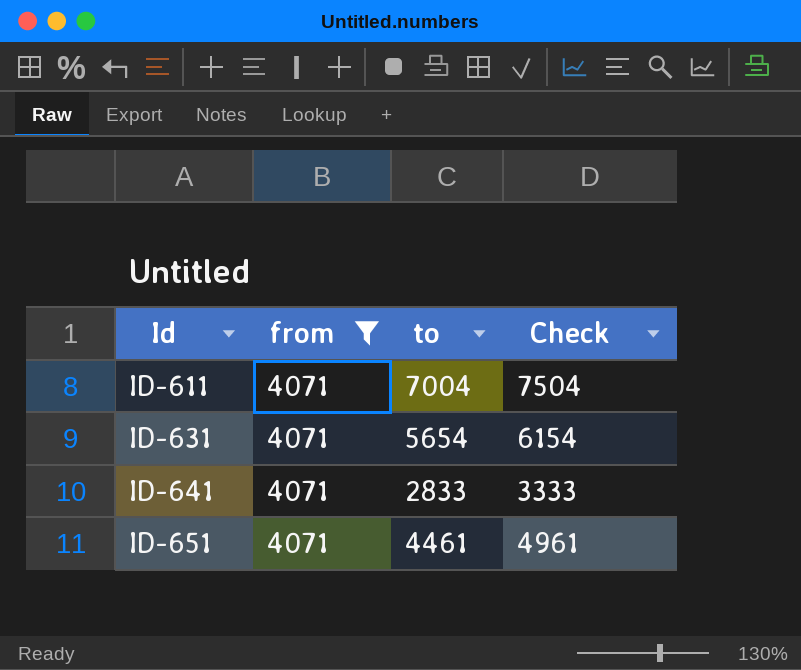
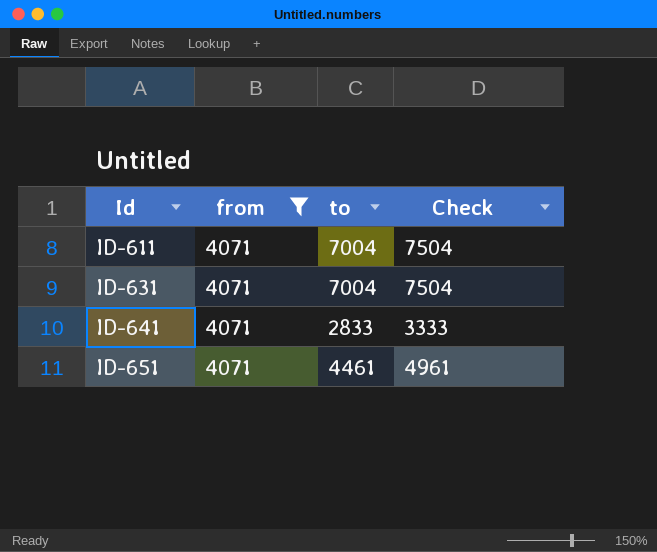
ID-631 | to: 5654 -> 7004
ID-631 | Check: 6154 -> 7504

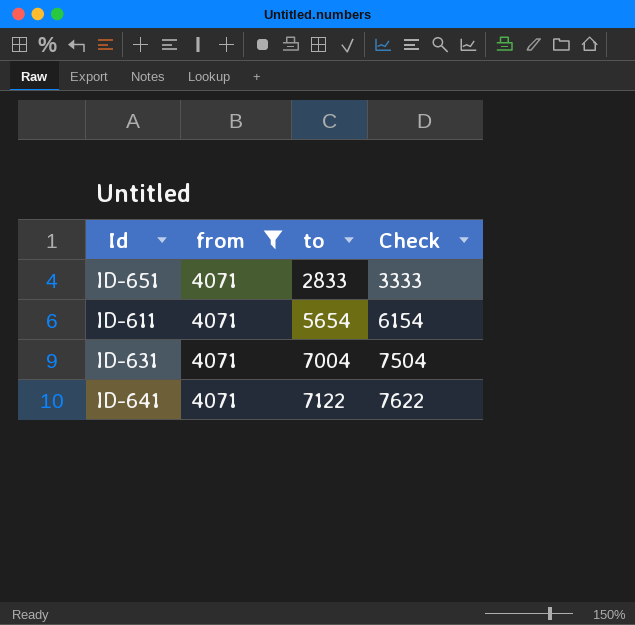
row order: Id ascending -> to ascending
ID-651 | to: 4461 -> 2833
ID-651 | Check: 4961 -> 3333
ID-611 | to: 7004 -> 5654
ID-611 | Check: 7504 -> 6154
ID-641 | to: 2833 -> 7122
ID-641 | Check: 3333 -> 7622

